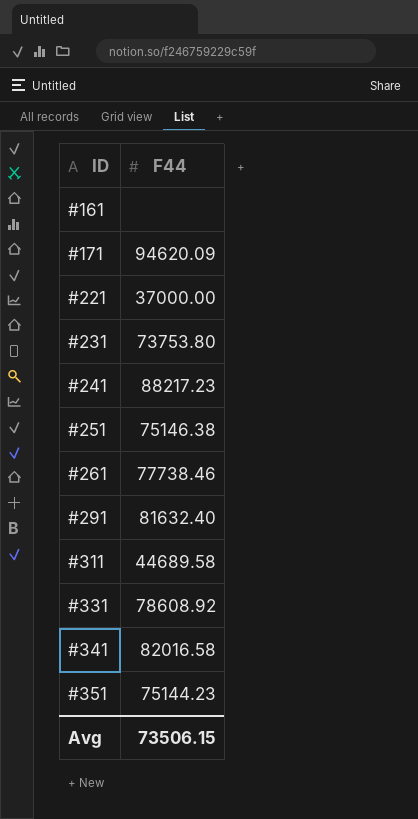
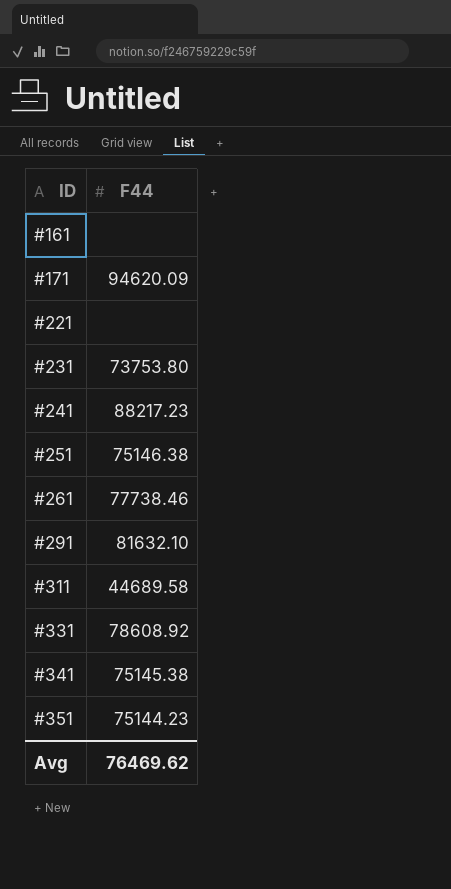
#221 | F44: 37000.00 -> none
#291 | F44: 81632.40 -> 81632.10
#341 | F44: 82016.58 -> 75145.38
Avg | F44: 73506.15 -> 76469.62

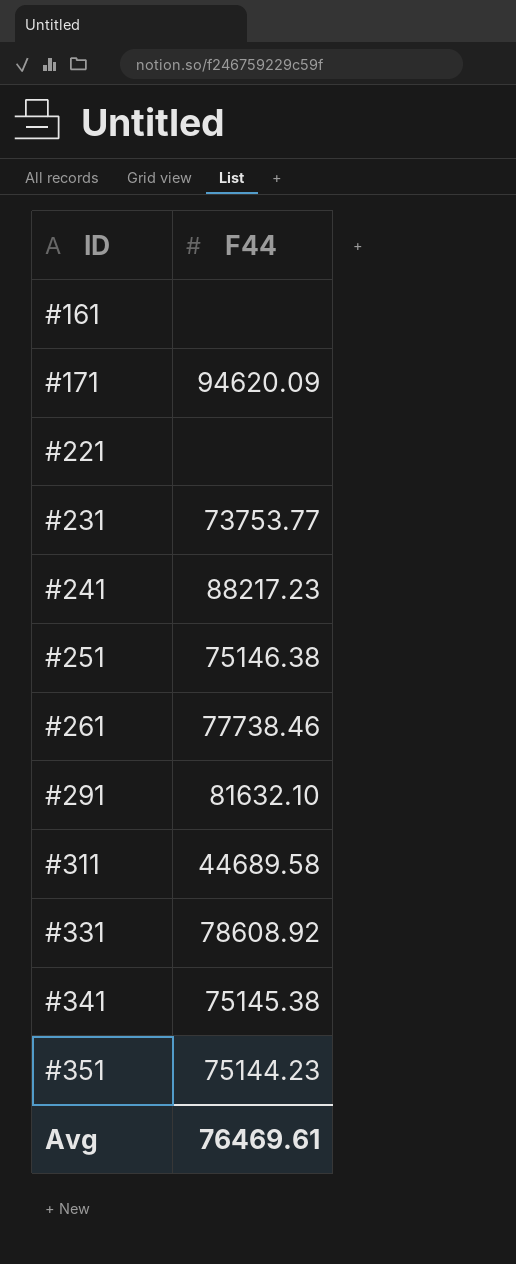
#231 | F44: 73753.80 -> 73753.77
Avg | F44: 76469.62 -> 76469.61

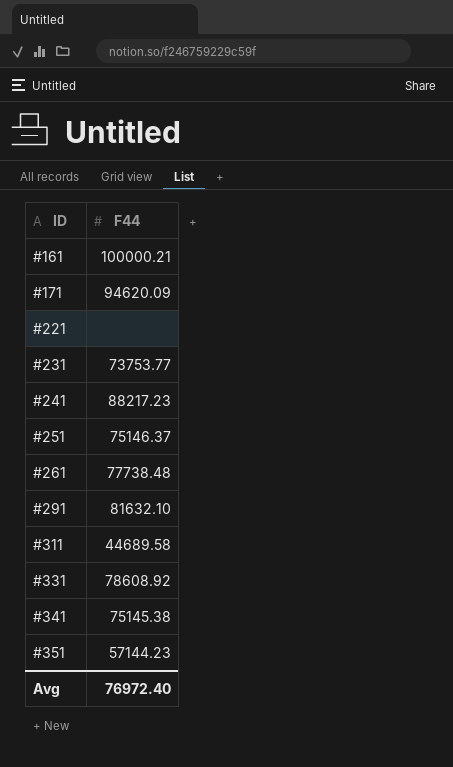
#161 | F44: none -> 100000.21
#251 | F44: 75146.38 -> 75146.37
#261 | F44: 77738.46 -> 77738.48
#351 | F44: 75144.23 -> 57144.23
Avg | F44: 76469.61 -> 76972.40

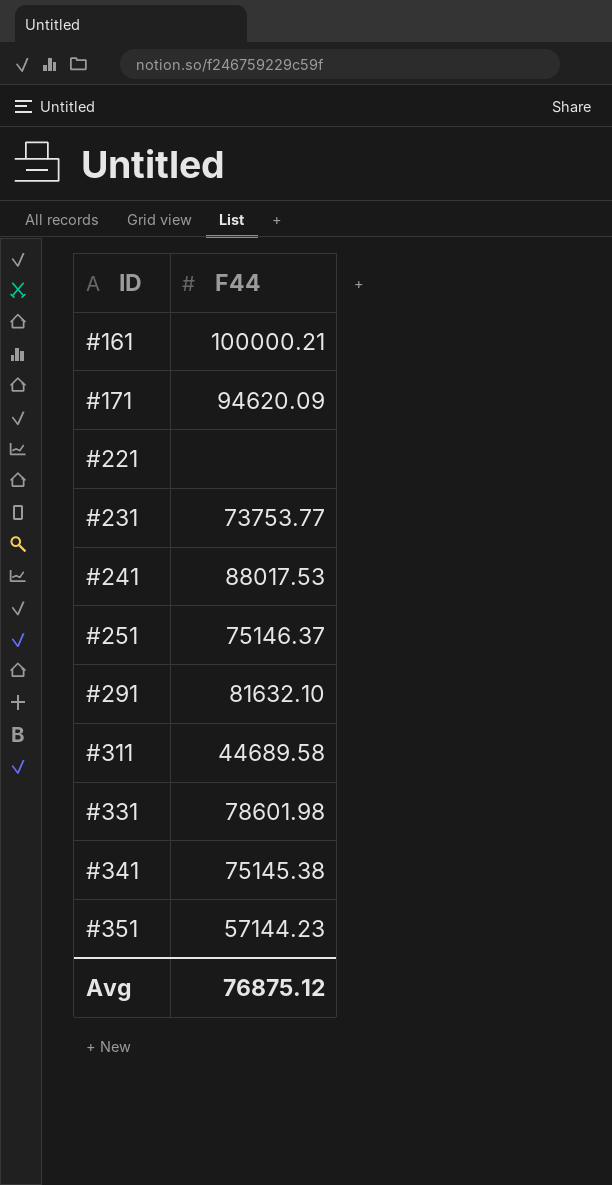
row #261: 77738.48 -> none
#241 | F44: 88217.23 -> 88017.53
#331 | F44: 78608.92 -> 78601.98
Avg | F44: 76972.40 -> 76875.12

